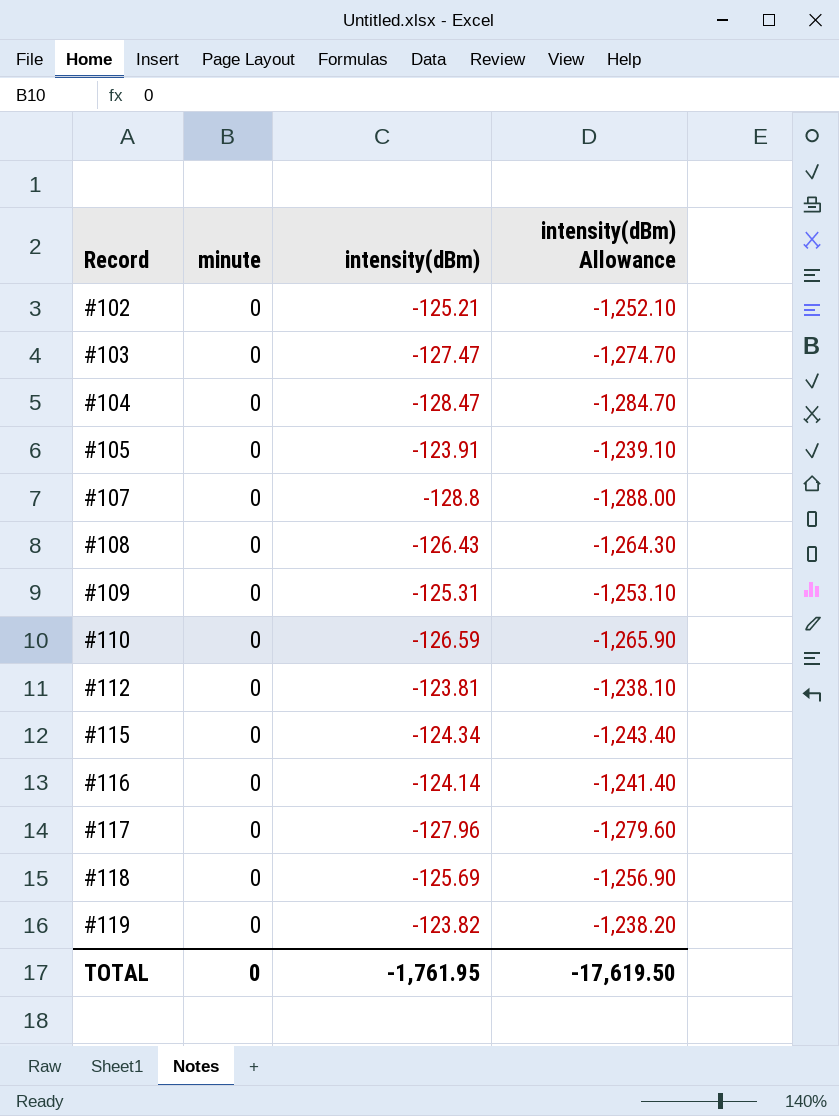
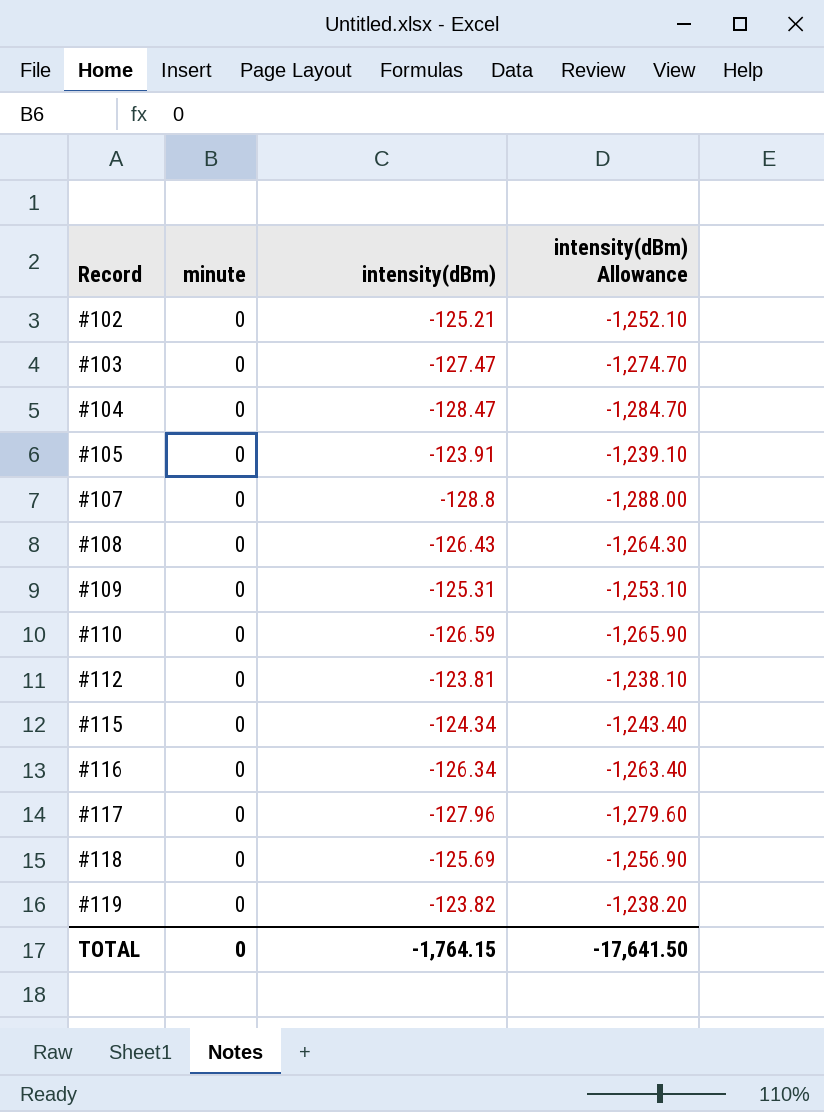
#116 | intensity(dBm): -124.14 -> -126.34
#116 | intensity(dBm) Allowance: -1,241.40 -> -1,263.40
TOTAL | intensity(dBm): -1,761.95 -> -1,764.15
TOTAL | intensity(dBm) Allowance: -17,619.50 -> -17,641.50

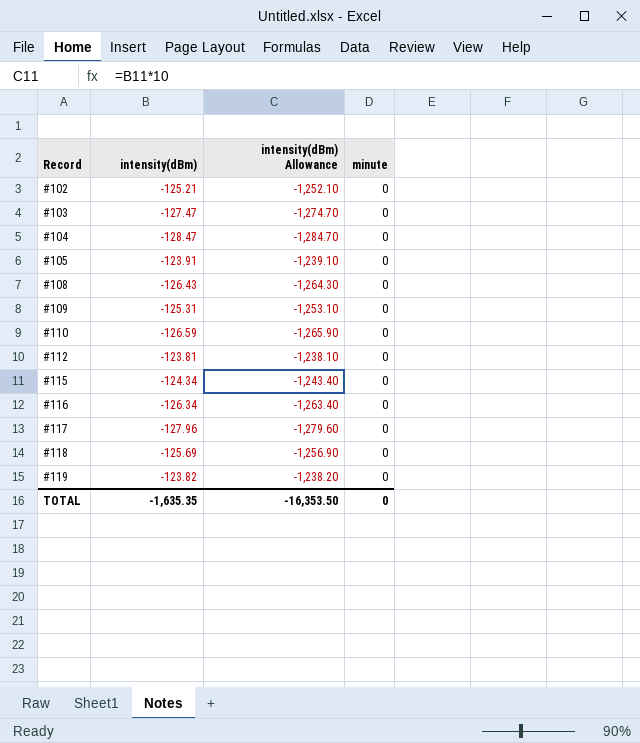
column minute | position: 2 -> 4
row #107: 0 | -128.8 | -1,288.00 -> none
TOTAL | intensity(dBm): -1,764.15 -> -1,635.35
TOTAL | intensity(dBm) Allowance: -17,641.50 -> -16,353.50

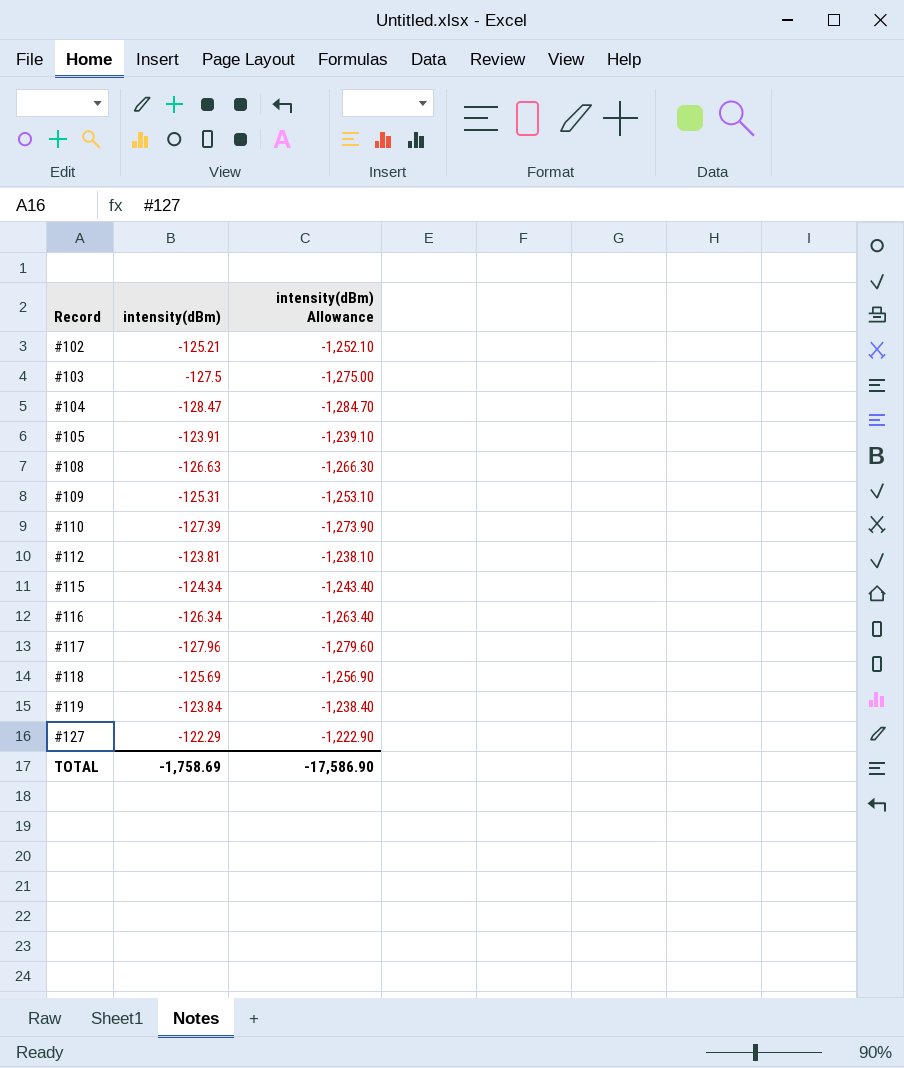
column minute | position: 4 -> none
#103 | intensity(dBm): -127.47 -> -127.5
#103 | intensity(dBm) Allowance: -1,274.70 -> -1,275.00
#108 | intensity(dBm): -126.43 -> -126.63
#108 | intensity(dBm) Allowance: -1,264.30 -> -1,266.30
#110 | intensity(dBm): -126.59 -> -127.39
#110 | intensity(dBm) Allowance: -1,265.90 -> -1,273.90
#119 | intensity(dBm): -123.82 -> -123.84
#119 | intensity(dBm) Allowance: -1,238.20 -> -1,238.40
row #127: none -> -122.29 | -1,222.90
TOTAL | intensity(dBm): -1,635.35 -> -1,758.69
TOTAL | intensity(dBm) Allowance: -16,353.50 -> -17,586.90

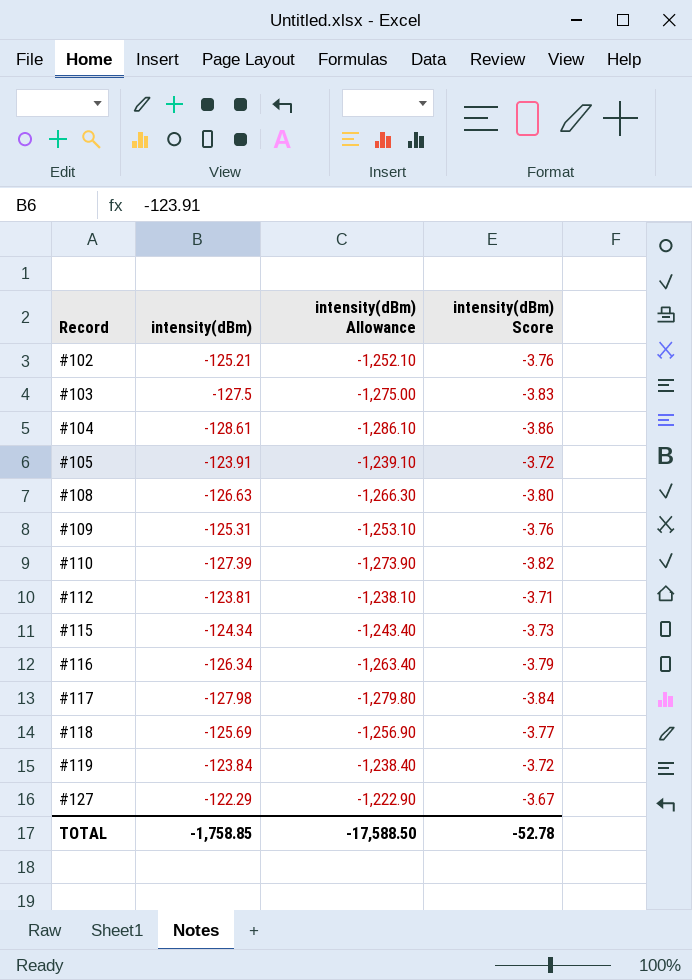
column intensity(dBm) Score | formula: none -> [intensity(dBm)] * 0.03
#104 | intensity(dBm): -128.47 -> -128.61
#104 | intensity(dBm) Allowance: -1,284.70 -> -1,286.10
#117 | intensity(dBm): -127.96 -> -127.98
#117 | intensity(dBm) Allowance: -1,279.60 -> -1,279.80
TOTAL | intensity(dBm): -1,758.69 -> -1,758.85
TOTAL | intensity(dBm) Allowance: -17,586.90 -> -17,588.50

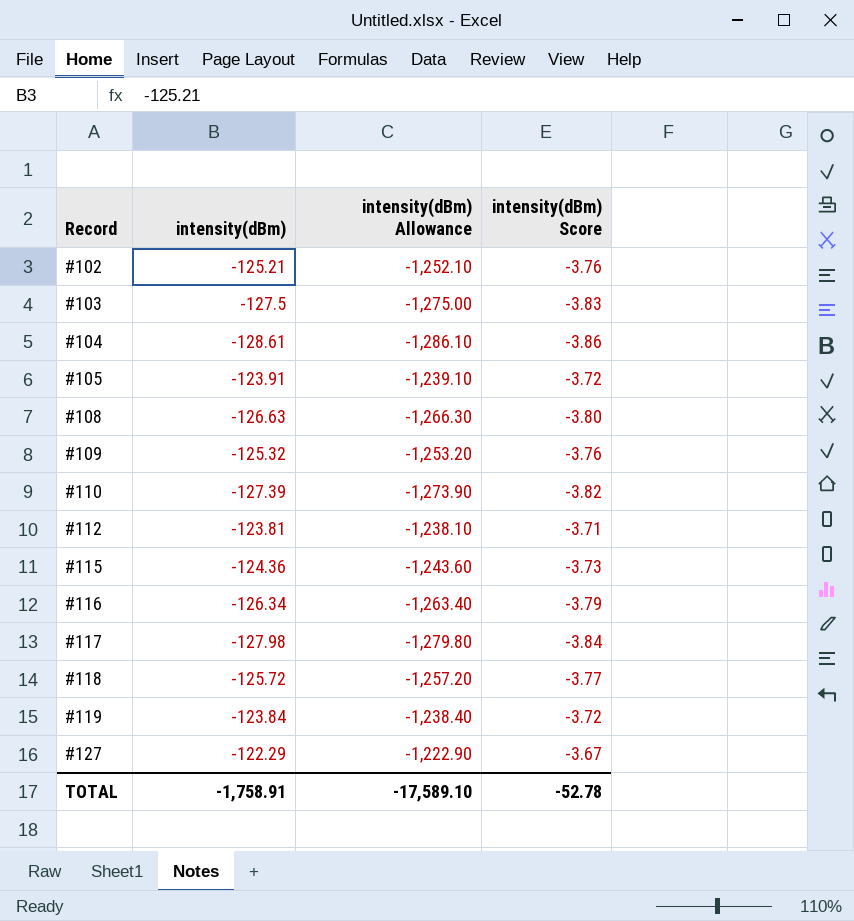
#109 | intensity(dBm): -125.31 -> -125.32
#109 | intensity(dBm) Allowance: -1,253.10 -> -1,253.20
#115 | intensity(dBm): -124.34 -> -124.36
#115 | intensity(dBm) Allowance: -1,243.40 -> -1,243.60
#118 | intensity(dBm): -125.69 -> -125.72
#118 | intensity(dBm) Allowance: -1,256.90 -> -1,257.20
TOTAL | intensity(dBm): -1,758.85 -> -1,758.91
TOTAL | intensity(dBm) Allowance: -17,588.50 -> -17,589.10

